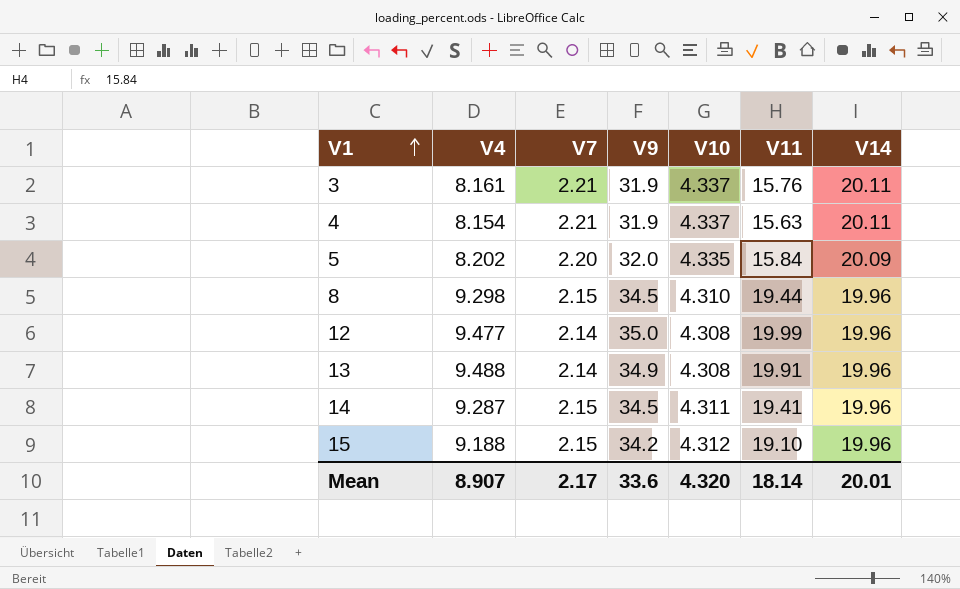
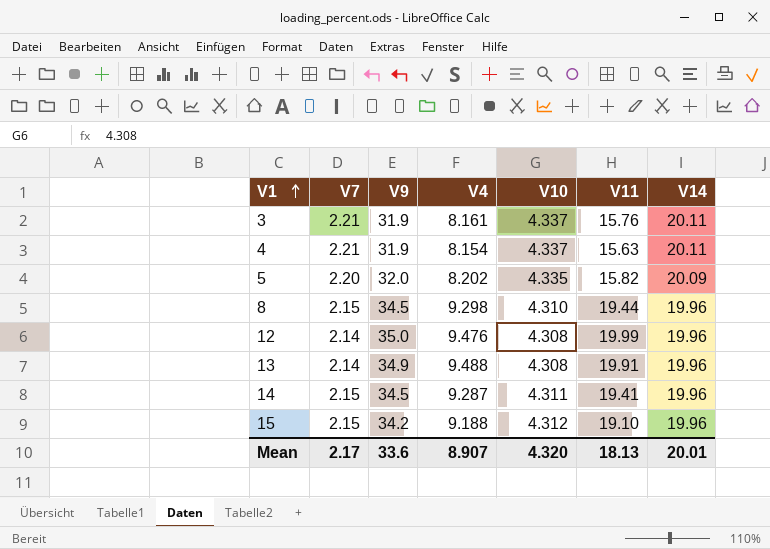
column V4 | position: 2 -> 4
5 | V11: 15.84 -> 15.82
12 | V4: 9.477 -> 9.476
Mean | V11: 18.14 -> 18.13

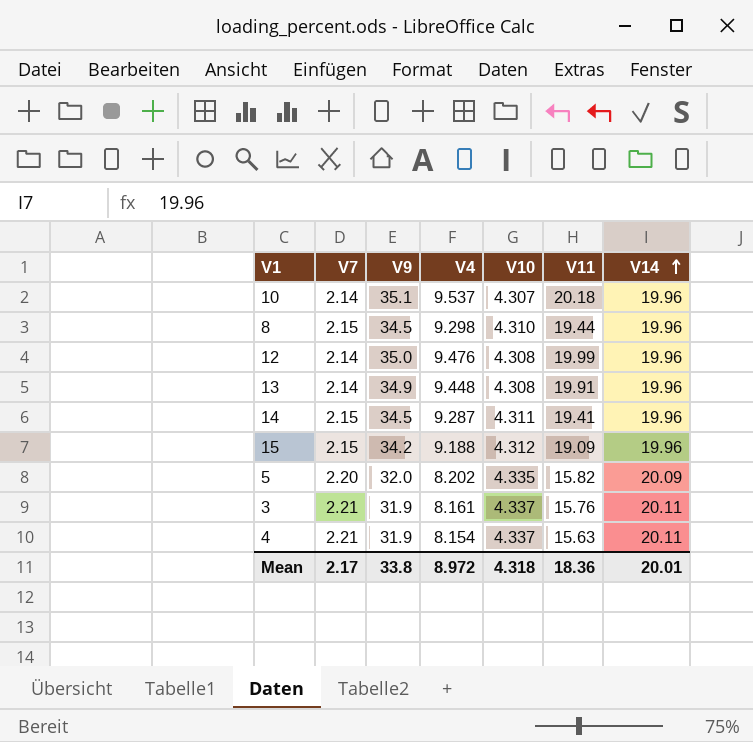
row order: V1 ascending -> V14 ascending
row 10: none -> 2.14 | 35.1 | 9.537 | 4.307 | 20.18 | 19.96
13 | V4: 9.488 -> 9.448
15 | V11: 19.10 -> 19.09
Mean | V9: 33.6 -> 33.8
Mean | V4: 8.907 -> 8.972
Mean | V10: 4.320 -> 4.318
Mean | V11: 18.13 -> 18.36

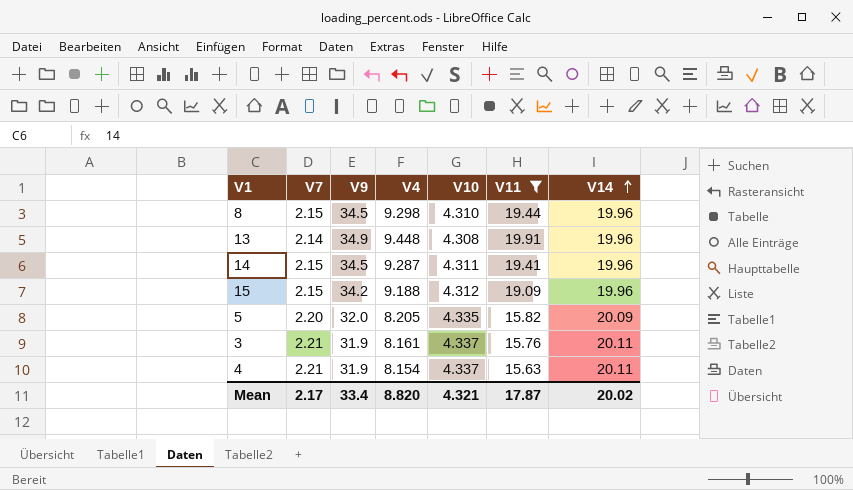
filter: none -> V11 <= 19.91
5 | V4: 8.202 -> 8.205
Mean | V9: 33.8 -> 33.4
Mean | V4: 8.972 -> 8.820
Mean | V10: 4.318 -> 4.321
Mean | V11: 18.36 -> 17.87
Mean | V14: 20.01 -> 20.02

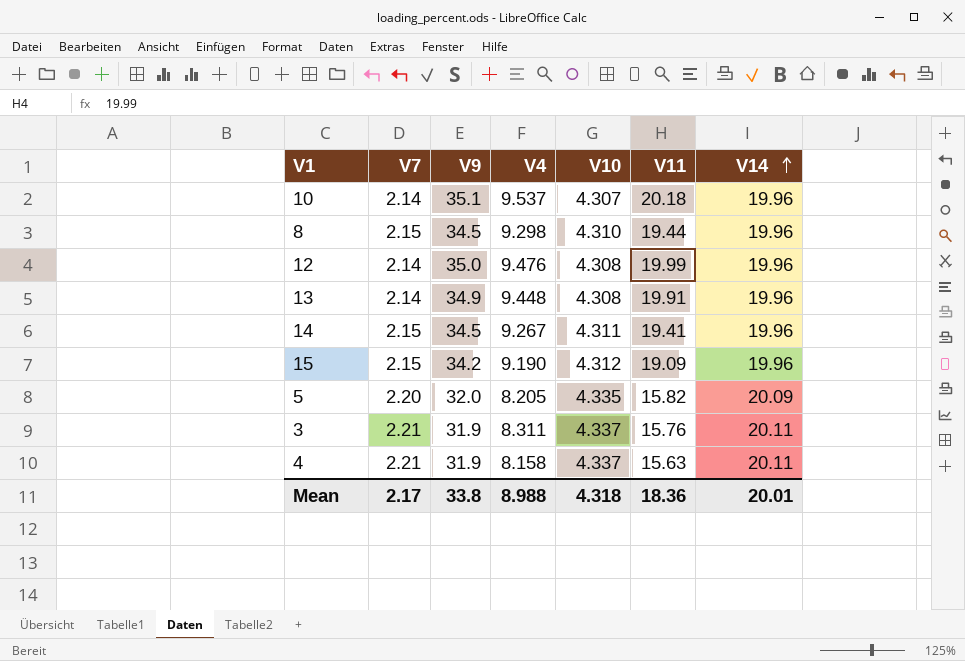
filter: V11 <= 19.91 -> none
14 | V4: 9.287 -> 9.267
15 | V4: 9.188 -> 9.190
3 | V4: 8.161 -> 8.311
4 | V4: 8.154 -> 8.158
Mean | V9: 33.4 -> 33.8
Mean | V4: 8.820 -> 8.988
Mean | V10: 4.321 -> 4.318
Mean | V11: 17.87 -> 18.36
Mean | V14: 20.02 -> 20.01

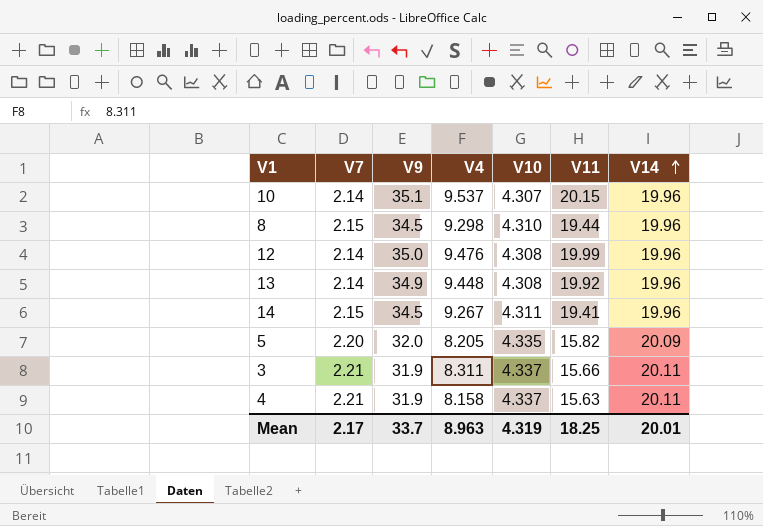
row 15: 2.15 | 34.2 | 9.190 | 4.312 | 19.09 | 19.96 -> none
10 | V11: 20.18 -> 20.15
13 | V11: 19.91 -> 19.92
3 | V11: 15.76 -> 15.66
Mean | V9: 33.8 -> 33.7
Mean | V4: 8.988 -> 8.963
Mean | V10: 4.318 -> 4.319
Mean | V11: 18.36 -> 18.25

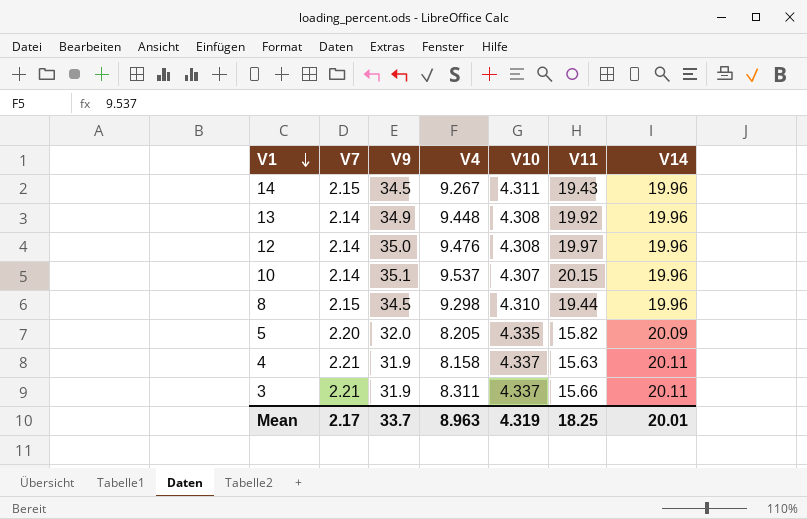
row order: V14 ascending -> V1 descending
14 | V11: 19.41 -> 19.43
12 | V11: 19.99 -> 19.97

